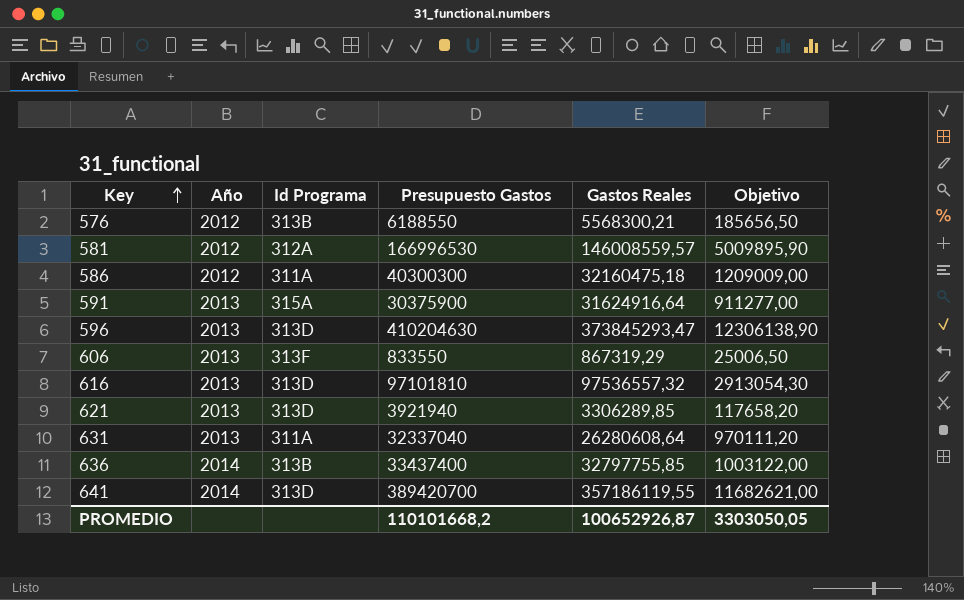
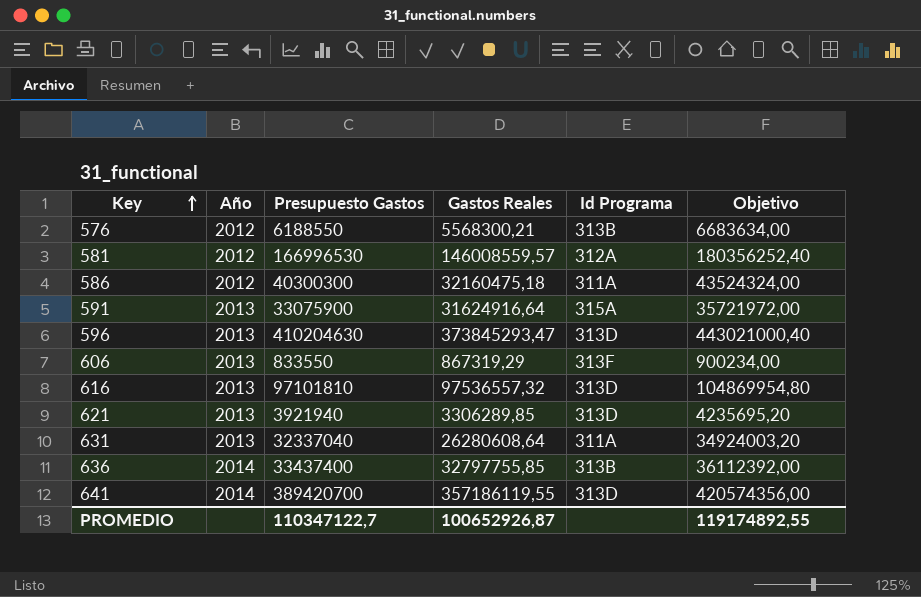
column Id Programa | position: 3 -> 5
column Objetivo | formula: [Presupuesto Gastos] * 0,03 -> [Presupuesto Gastos] * 1,08
591 | Presupuesto Gastos: 30375900 -> 33075900
PROMEDIO | Presupuesto Gastos: 110101668,2 -> 110347122,7
PROMEDIO | Objetivo: 3303050,05 -> 119174892,55

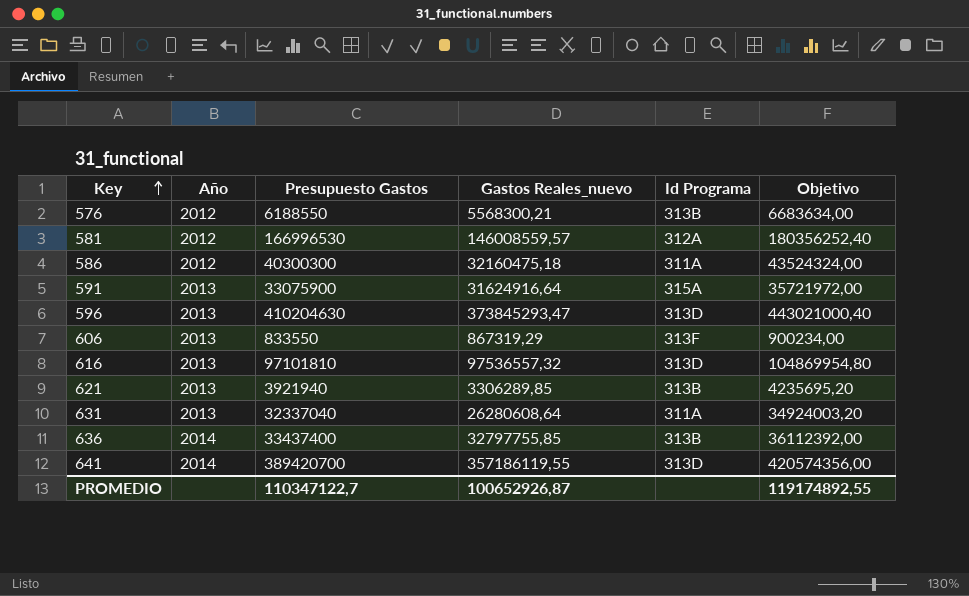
column name: Gastos Reales -> Gastos Reales_nuevo
621 | Id Programa: 313D -> 313B

